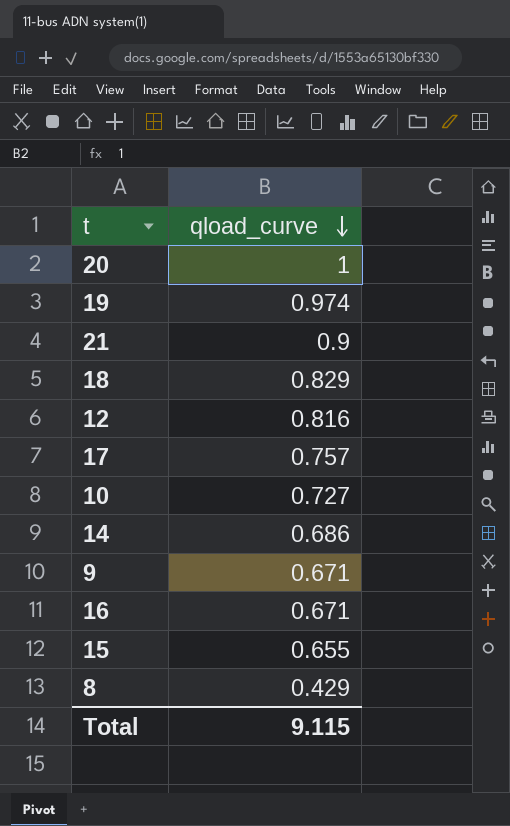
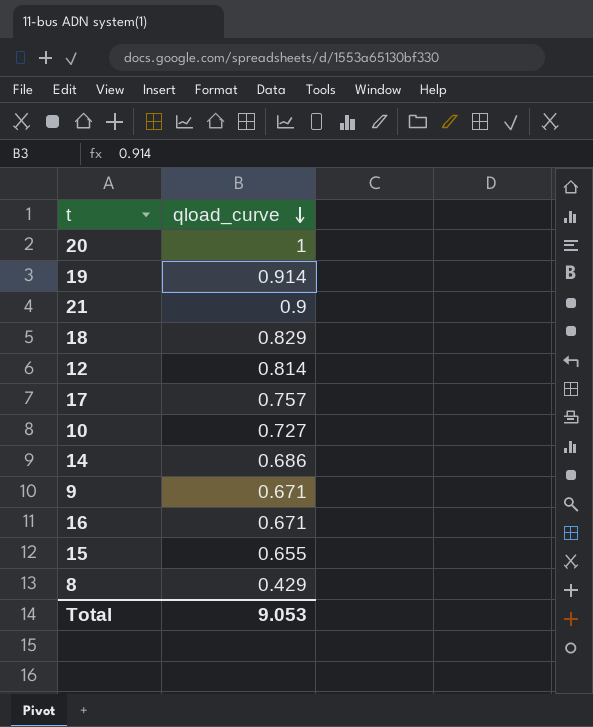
19 | qload_curve: 0.974 -> 0.914
12 | qload_curve: 0.816 -> 0.814
Total | qload_curve: 9.115 -> 9.053

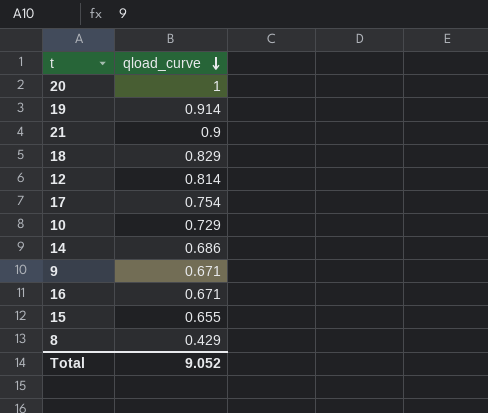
17 | qload_curve: 0.757 -> 0.754
10 | qload_curve: 0.727 -> 0.729
Total | qload_curve: 9.053 -> 9.052

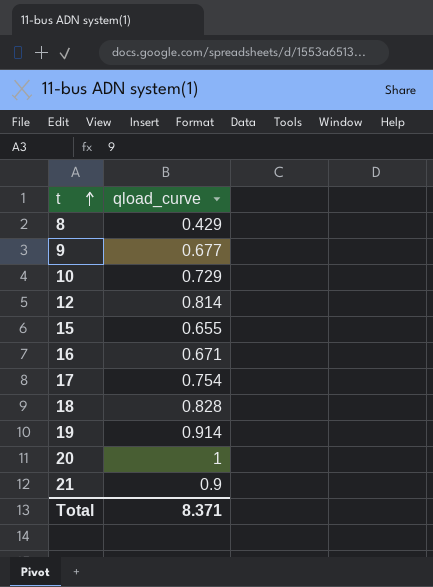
row order: qload_curve descending -> t ascending
row 14: 0.686 -> none
9 | qload_curve: 0.671 -> 0.677
18 | qload_curve: 0.829 -> 0.828
Total | qload_curve: 9.052 -> 8.371

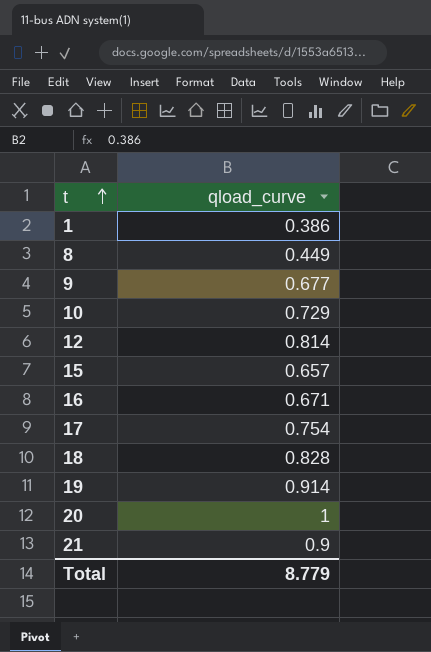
row 1: none -> 0.386
8 | qload_curve: 0.429 -> 0.449
15 | qload_curve: 0.655 -> 0.657
Total | qload_curve: 8.371 -> 8.779

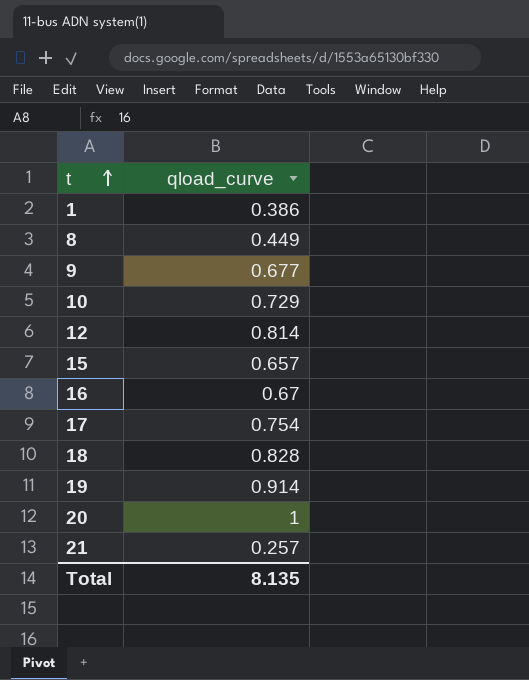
16 | qload_curve: 0.671 -> 0.67
21 | qload_curve: 0.9 -> 0.257
Total | qload_curve: 8.779 -> 8.135

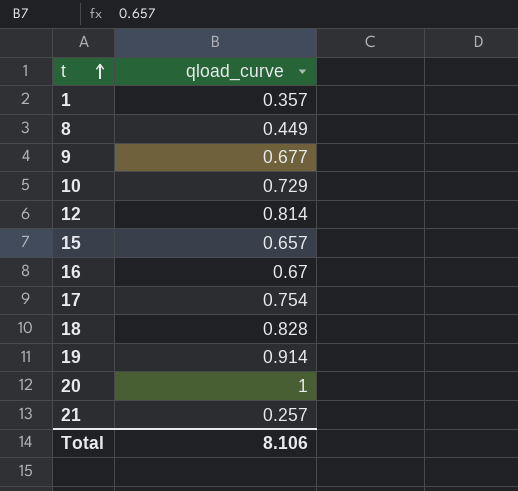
1 | qload_curve: 0.386 -> 0.357
Total | qload_curve: 8.135 -> 8.106

